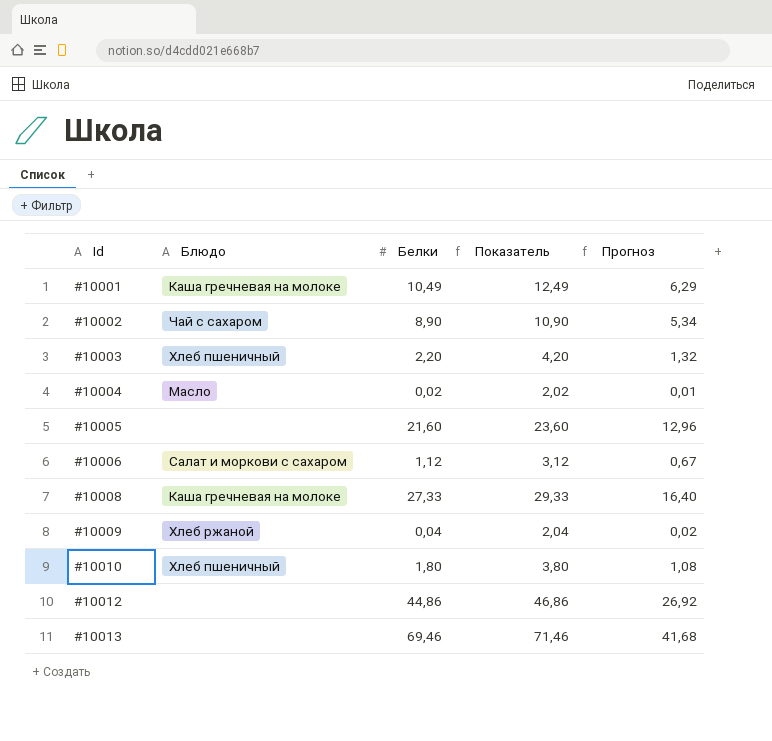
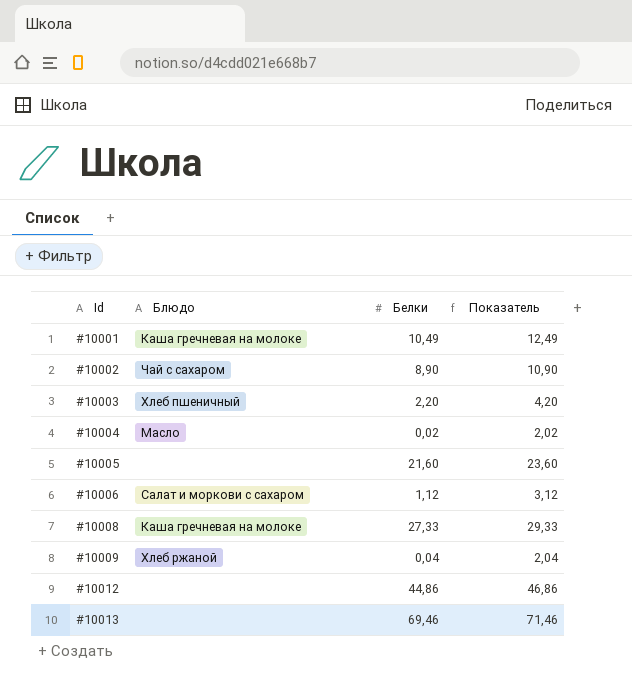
column Прогноз | formula: [Белки] * 0,6 -> none
row #10010: Хлеб пшеничный | 1,80 | 3,80 | 1,08 -> none

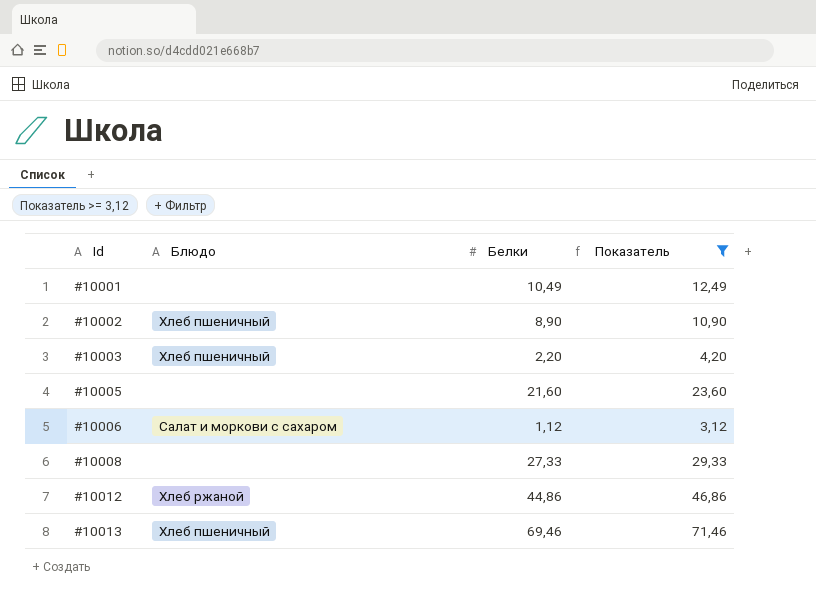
filter: none -> Показатель >= 3,12
#10001 | Блюдо: Каша гречневая на молоке -> none
#10002 | Блюдо: Чай с сахаром -> Хлеб пшеничный
#10008 | Блюдо: Каша гречневая на молоке -> none
#10012 | Блюдо: none -> Хлеб ржаной
#10013 | Блюдо: none -> Хлеб пшеничный

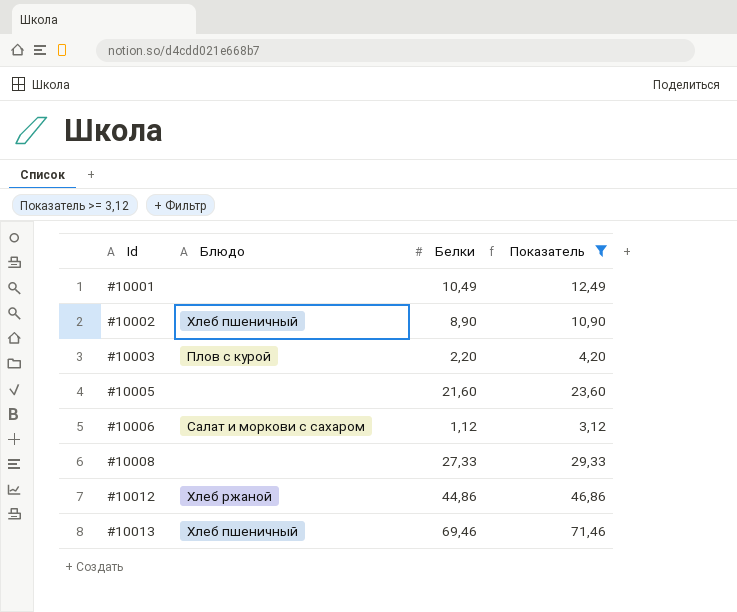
#10003 | Блюдо: Хлеб пшеничный -> Плов с курой

